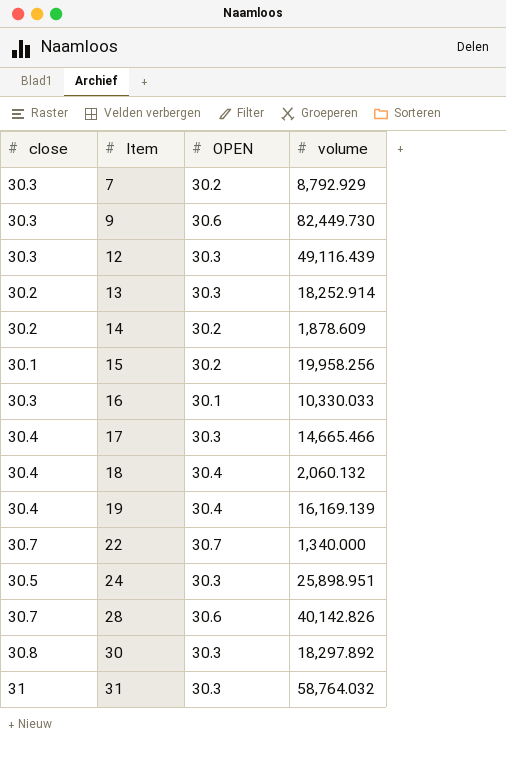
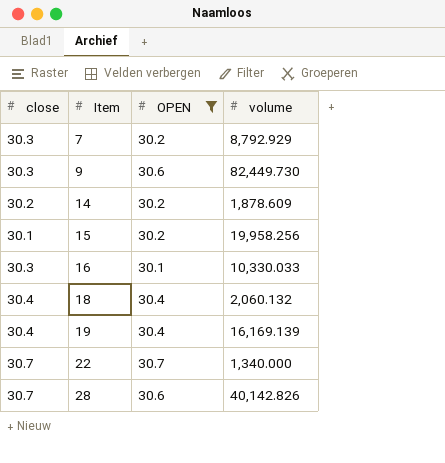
filter: none -> OPEN != 30.3

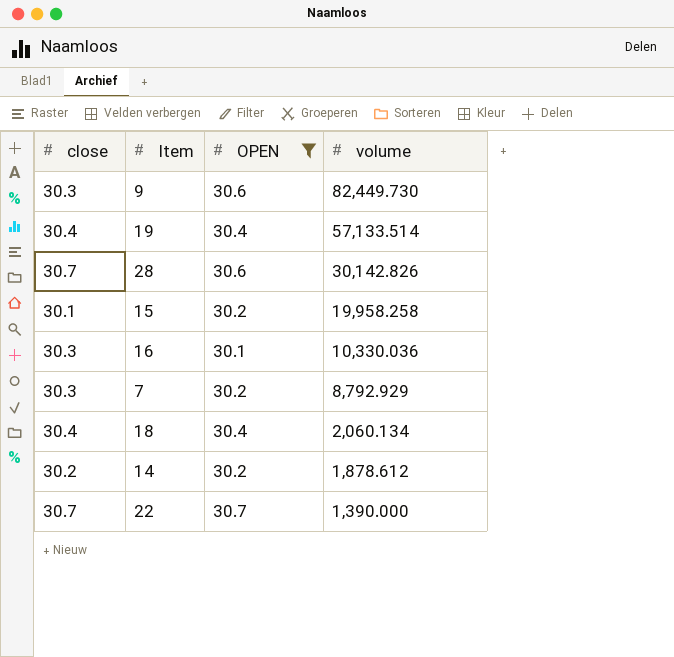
row order: Item ascending -> volume descending
19 | volume: 16,169.139 -> 57,133.514
28 | volume: 40,142.826 -> 30,142.826
15 | volume: 19,958.256 -> 19,958.258
16 | volume: 10,330.033 -> 10,330.036
18 | volume: 2,060.132 -> 2,060.134
14 | volume: 1,878.609 -> 1,878.612
22 | volume: 1,340.000 -> 1,390.000

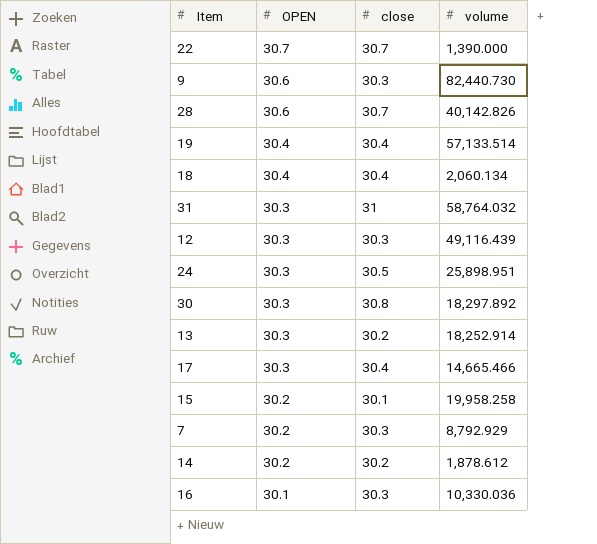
filter: OPEN != 30.3 -> none
row order: volume descending -> OPEN descending
column close | position: 1 -> 3
9 | volume: 82,449.730 -> 82,440.730
28 | volume: 30,142.826 -> 40,142.826

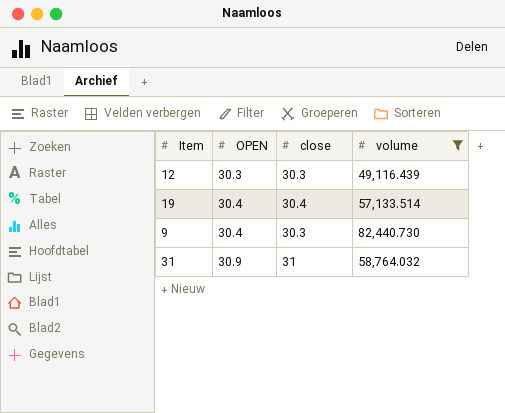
filter: none -> volume >= 49,116.439
row order: OPEN descending -> OPEN ascending
9 | OPEN: 30.6 -> 30.4
31 | OPEN: 30.3 -> 30.9

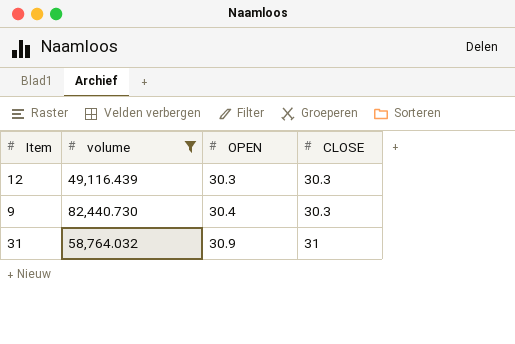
column volume | position: 4 -> 2
column name: close -> CLOSE
row 19: 30.4 | 30.4 | 57,133.514 -> none

